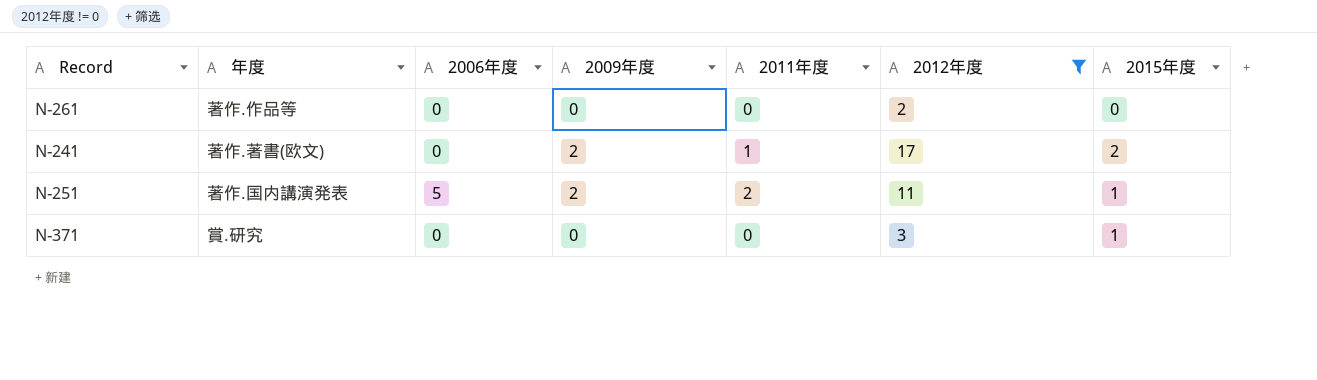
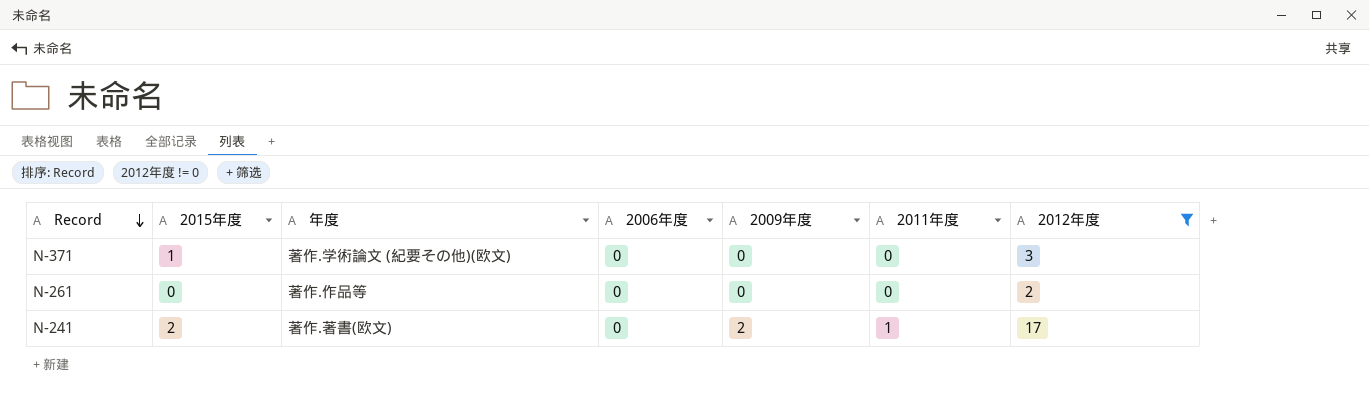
row order: none -> Record descending
column 2015年度 | position: 7 -> 2
row N-251: 著作.国内講演発表 | 5 | 2 | 2 | 11 | 1 -> none
N-371 | 年度: 賞.研究 -> 著作.学術論文 (紀要その他)(欧文)

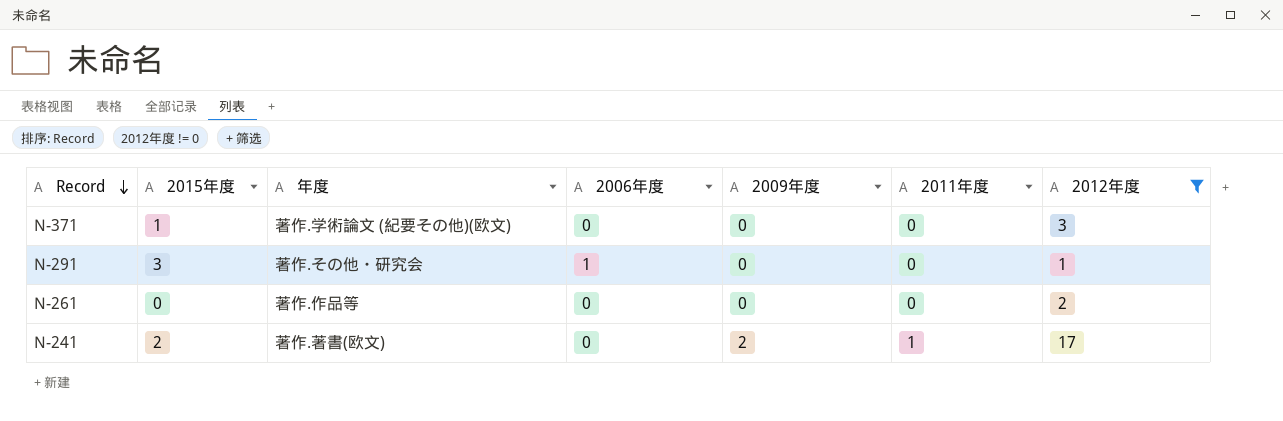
row N-291: none -> 3 | 著作.その他・研究会 | 1 | 0 | 0 | 1

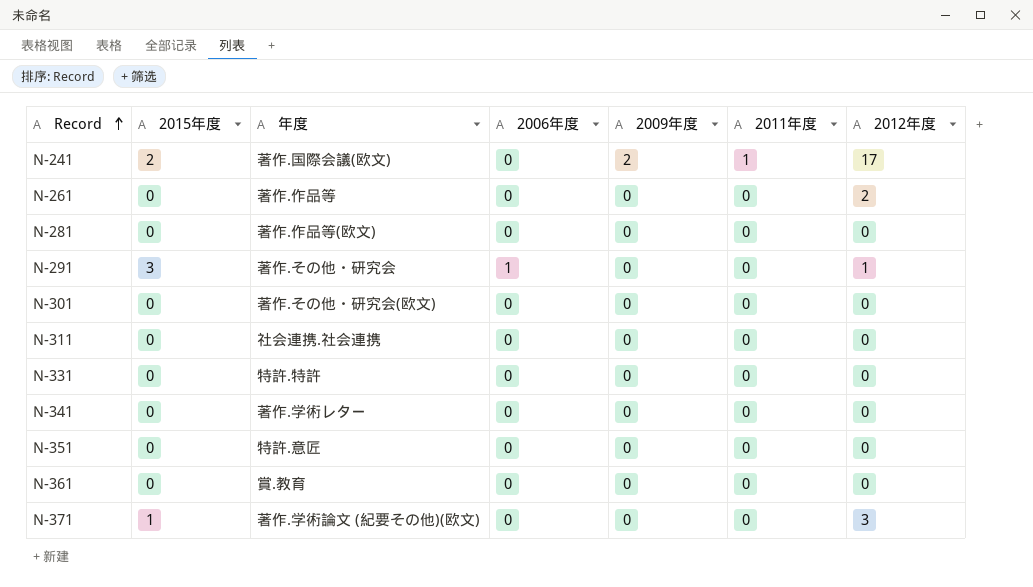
filter: 2012年度 != 0 -> none
row order: Record descending -> Record ascending
N-241 | 年度: 著作.著書(欧文) -> 著作.国際会議(欧文)

